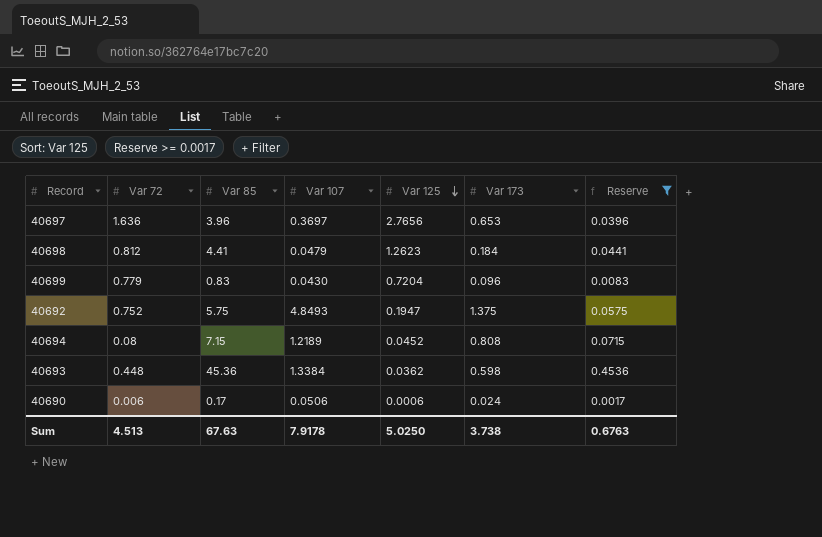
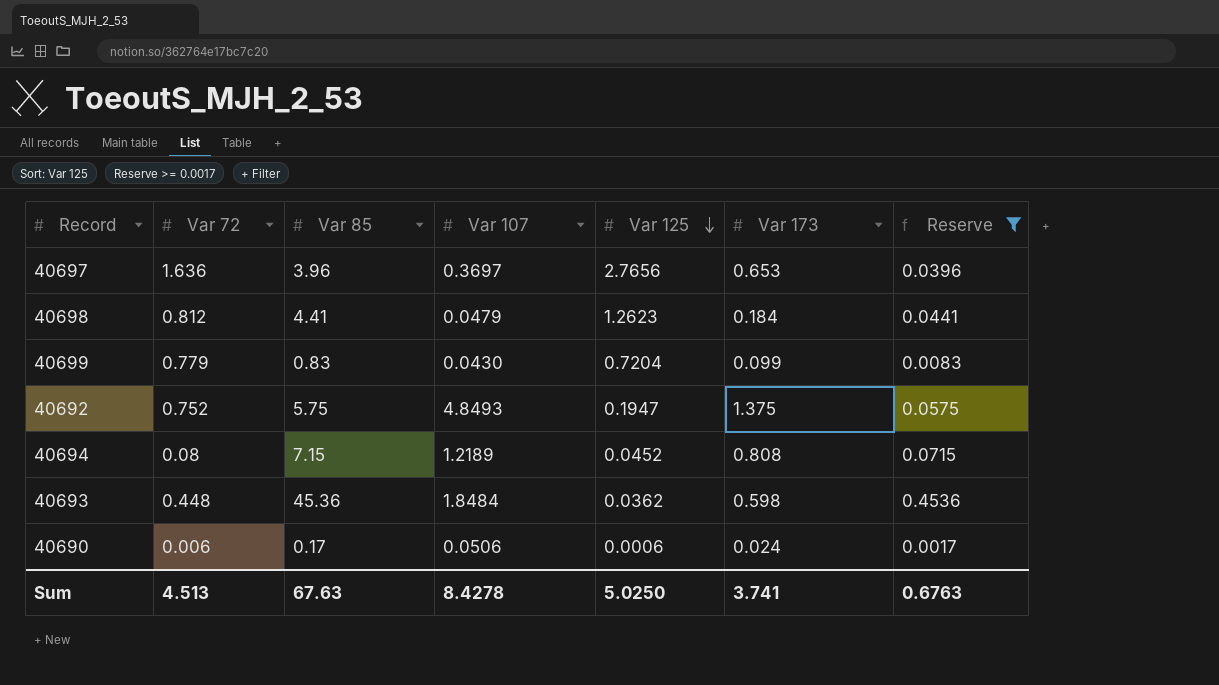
40699 | Var 173: 0.096 -> 0.099
40693 | Var 107: 1.3384 -> 1.8484
Sum | Var 107: 7.9178 -> 8.4278
Sum | Var 173: 3.738 -> 3.741

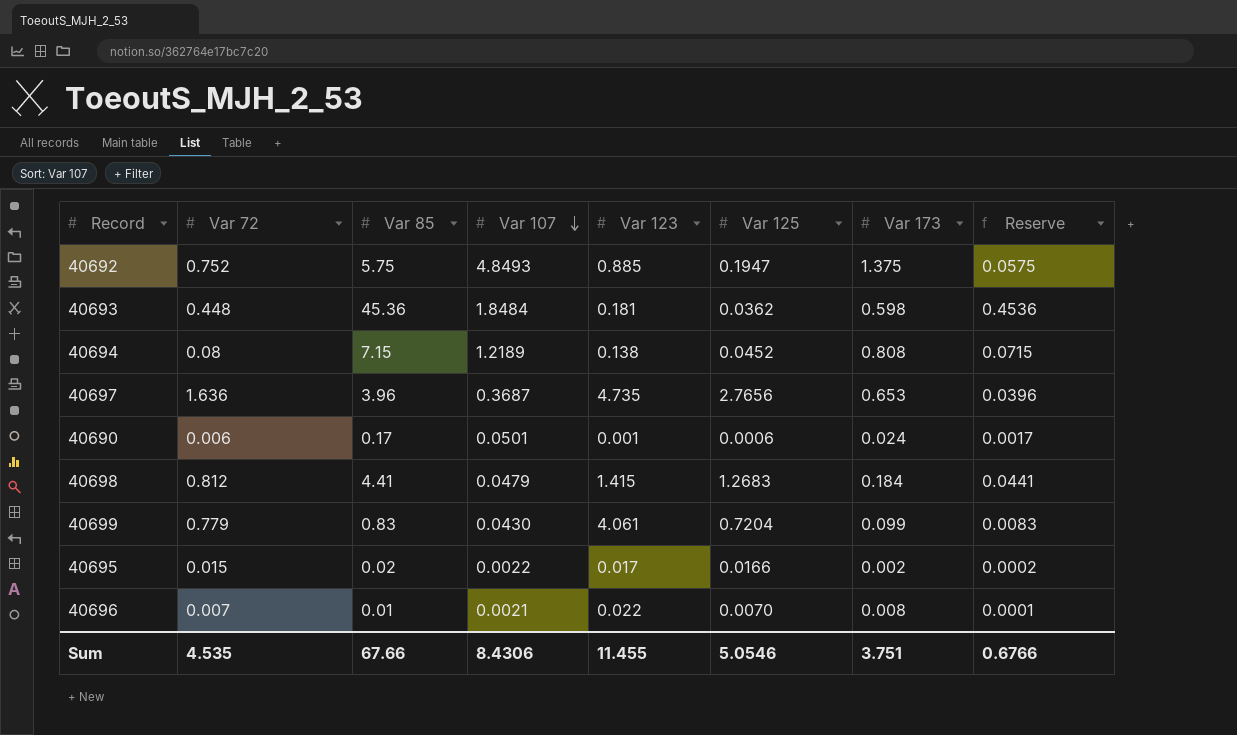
filter: Reserve >= 0.0017 -> none
row order: Var 125 descending -> Var 107 descending
column Var 123 | position: none -> 5
40697 | Var 107: 0.3697 -> 0.3687
40690 | Var 107: 0.0506 -> 0.0501
40698 | Var 125: 1.2623 -> 1.2683
Sum | Var 72: 4.513 -> 4.535
Sum | Var 85: 67.63 -> 67.66
Sum | Var 107: 8.4278 -> 8.4306
Sum | Var 125: 5.0250 -> 5.0546
Sum | Var 173: 3.741 -> 3.751
Sum | Reserve: 0.6763 -> 0.6766

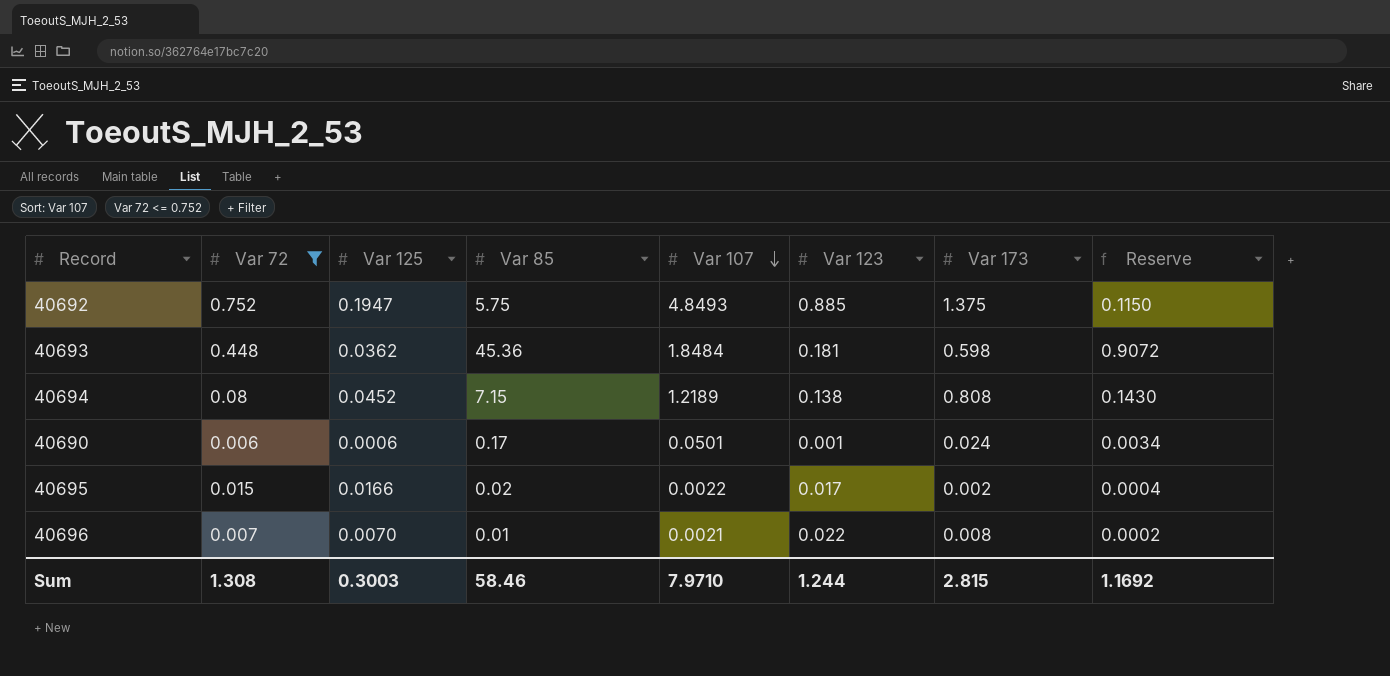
filter: none -> Var 72 <= 0.752
column Var 125 | position: 6 -> 3
column Reserve | formula: [Var 85] * 0.01 -> [Var 85] * 0.02
Sum | Var 72: 4.535 -> 1.308
Sum | Var 125: 5.0546 -> 0.3003
Sum | Var 85: 67.66 -> 58.46
Sum | Var 107: 8.4306 -> 7.9710
Sum | Var 123: 11.455 -> 1.244
Sum | Var 173: 3.751 -> 2.815
Sum | Reserve: 0.6766 -> 1.1692

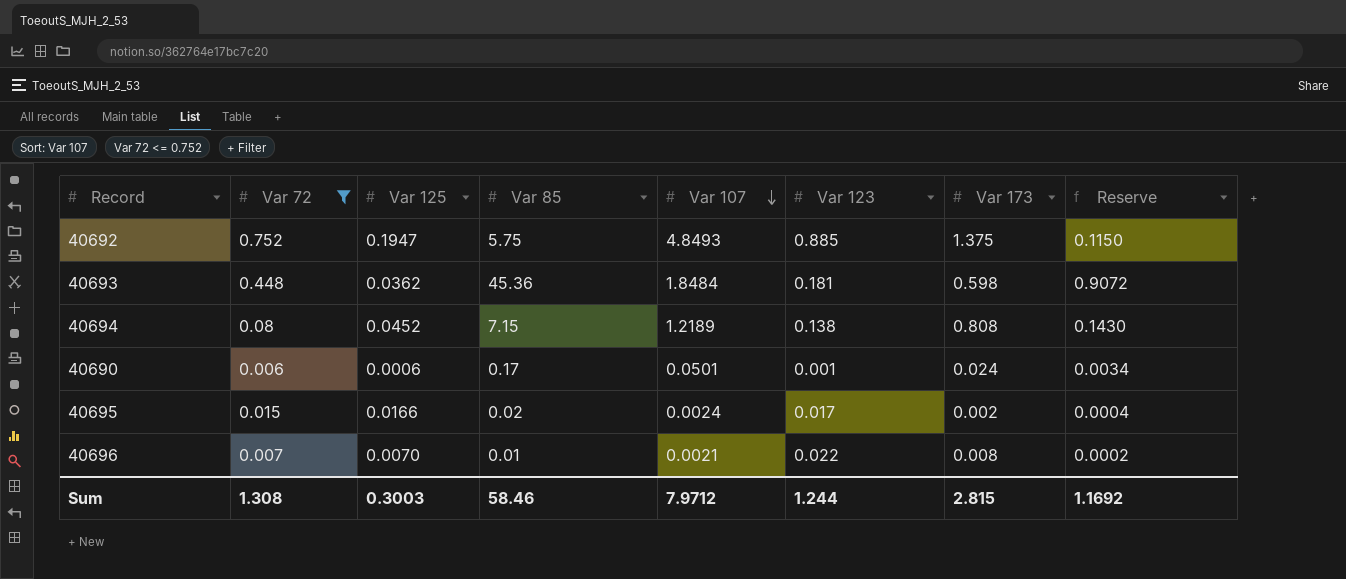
40695 | Var 107: 0.0022 -> 0.0024
Sum | Var 107: 7.9710 -> 7.9712

